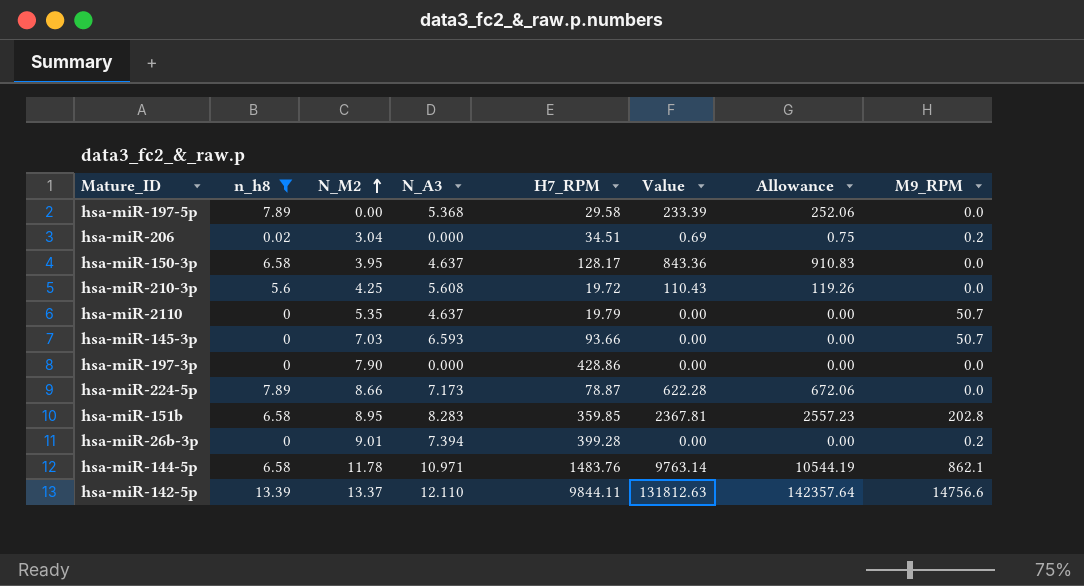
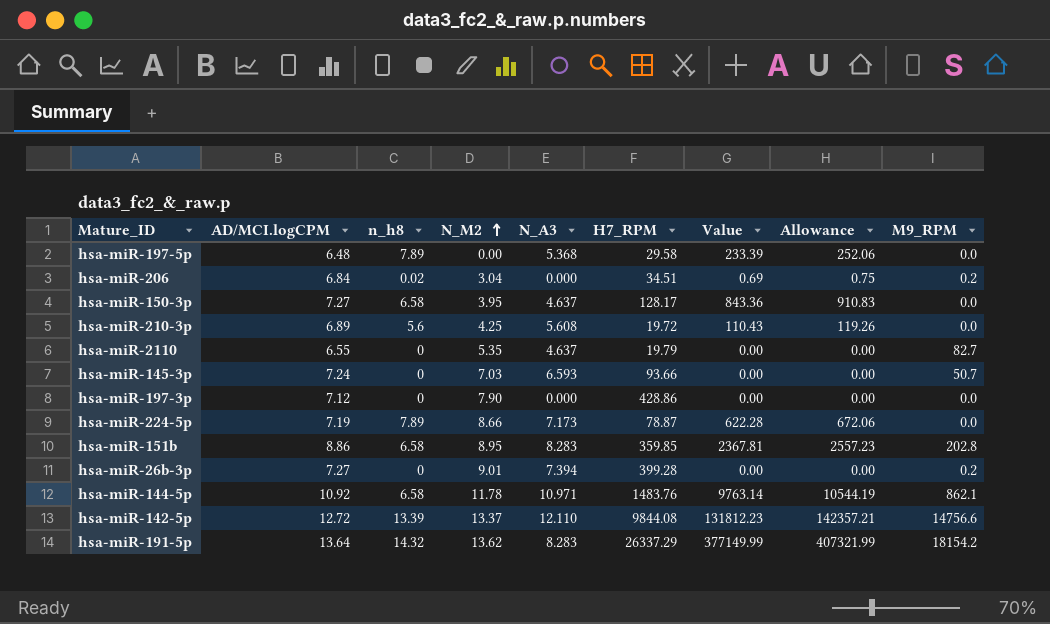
filter: n_h8 != 14.32 -> none
column AD/MCI.logCPM | position: none -> 2
hsa-miR-2110 | M9_RPM: 50.7 -> 82.7
hsa-miR-142-5p | H7_RPM: 9844.11 -> 9844.08
hsa-miR-142-5p | Value: 131812.63 -> 131812.23
hsa-miR-142-5p | Allowance: 142357.64 -> 142357.21

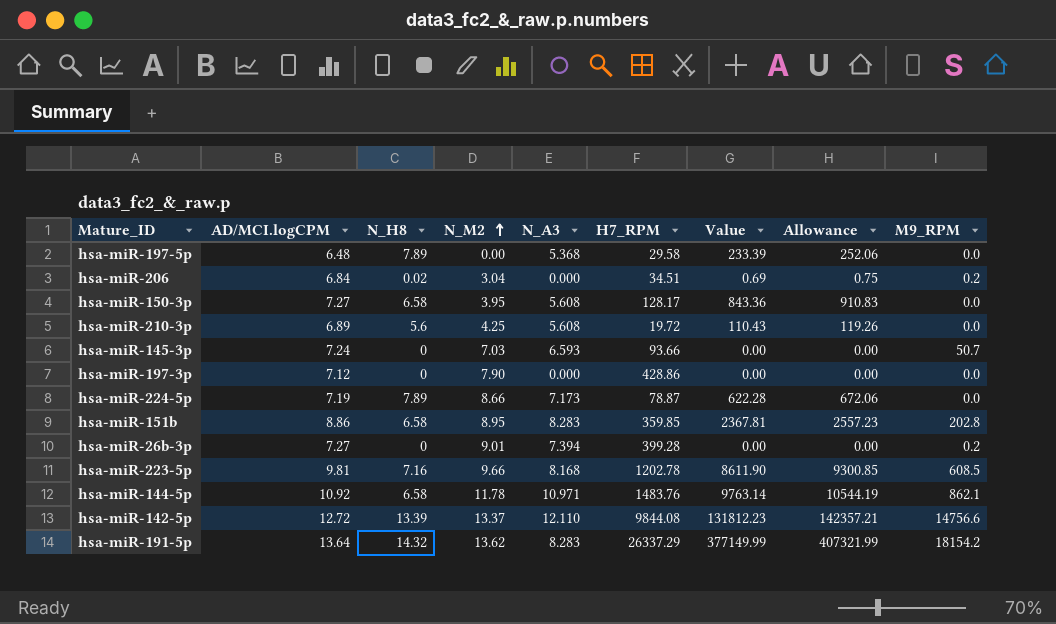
column name: n_h8 -> N_H8
row hsa-miR-2110: 6.55 | 0 | 5.35 | 4.637 | 19.79 | 0.00 | 0.00 | 82.7 -> none
hsa-miR-150-3p | N_A3: 4.637 -> 5.608
row hsa-miR-223-5p: none -> 9.81 | 7.16 | 9.66 | 8.168 | 1202.78 | 8611.90 | 9300.85 | 608.5

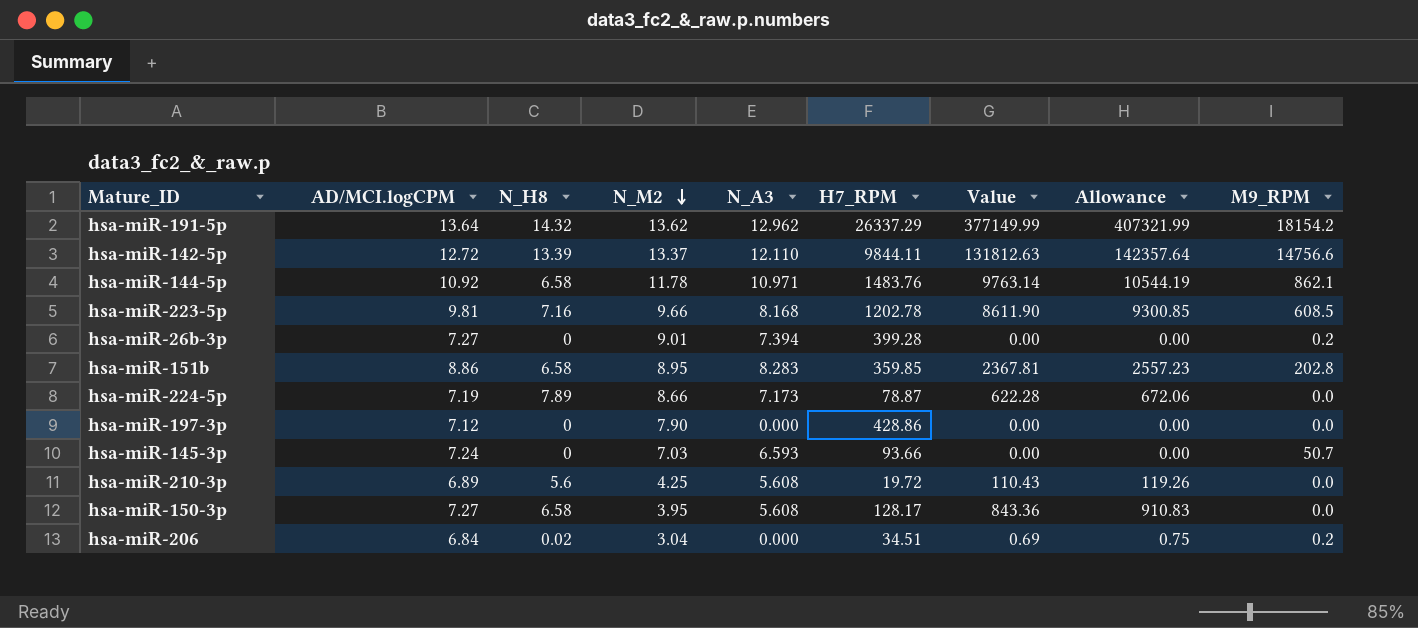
row order: N_M2 ascending -> N_M2 descending
row hsa-miR-197-5p: 6.48 | 7.89 | 0.00 | 5.368 | 29.58 | 233.39 | 252.06 | 0.0 -> none
hsa-miR-191-5p | N_A3: 8.283 -> 12.962
hsa-miR-142-5p | H7_RPM: 9844.08 -> 9844.11
hsa-miR-142-5p | Value: 131812.23 -> 131812.63
hsa-miR-142-5p | Allowance: 142357.21 -> 142357.64

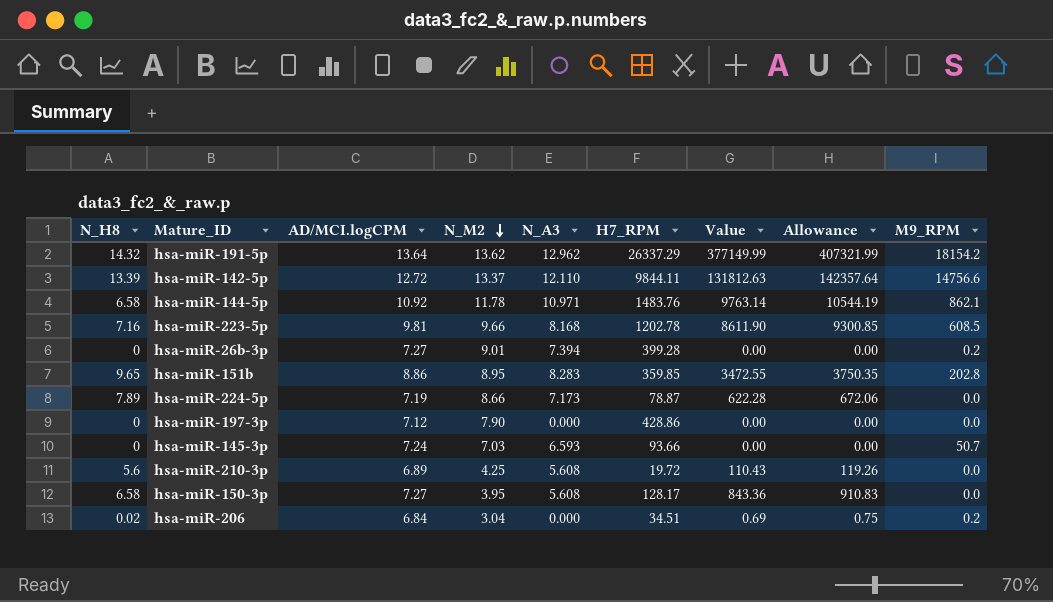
column N_H8 | position: 3 -> 1
hsa-miR-151b | N_H8: 6.58 -> 9.65
hsa-miR-151b | Value: 2367.81 -> 3472.55
hsa-miR-151b | Allowance: 2557.23 -> 3750.35

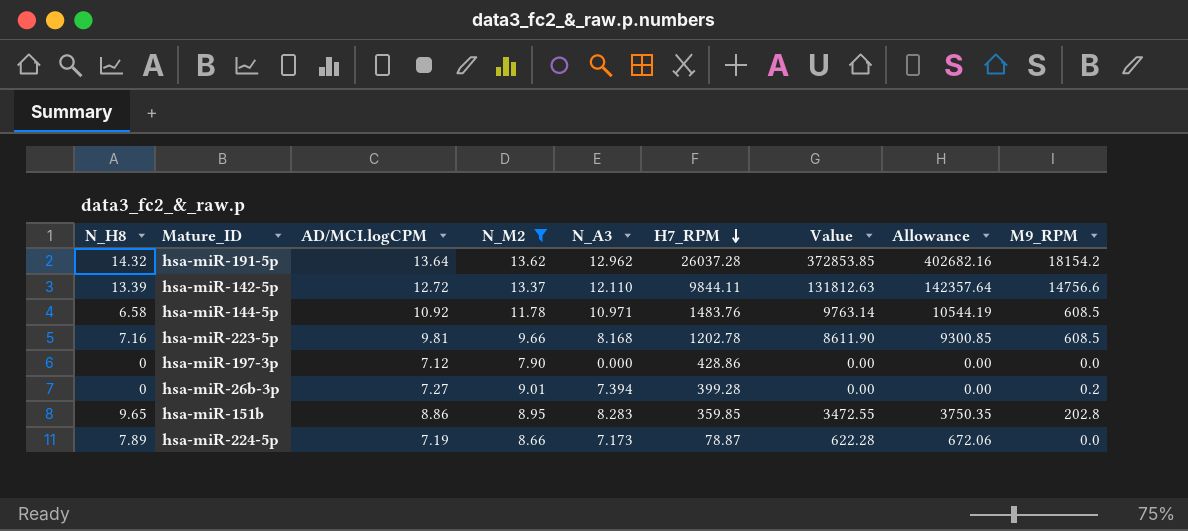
filter: none -> N_M2 >= 7.90
row order: N_M2 descending -> H7_RPM descending
hsa-miR-191-5p | H7_RPM: 26337.29 -> 26037.28
hsa-miR-191-5p | Value: 377149.99 -> 372853.85
hsa-miR-191-5p | Allowance: 407321.99 -> 402682.16
hsa-miR-144-5p | M9_RPM: 862.1 -> 608.5

